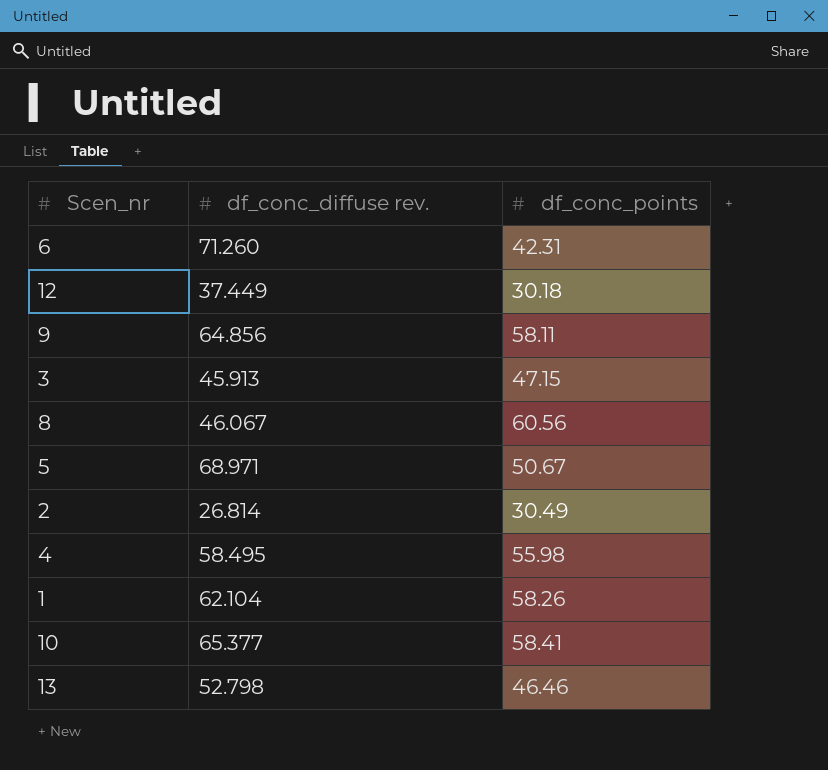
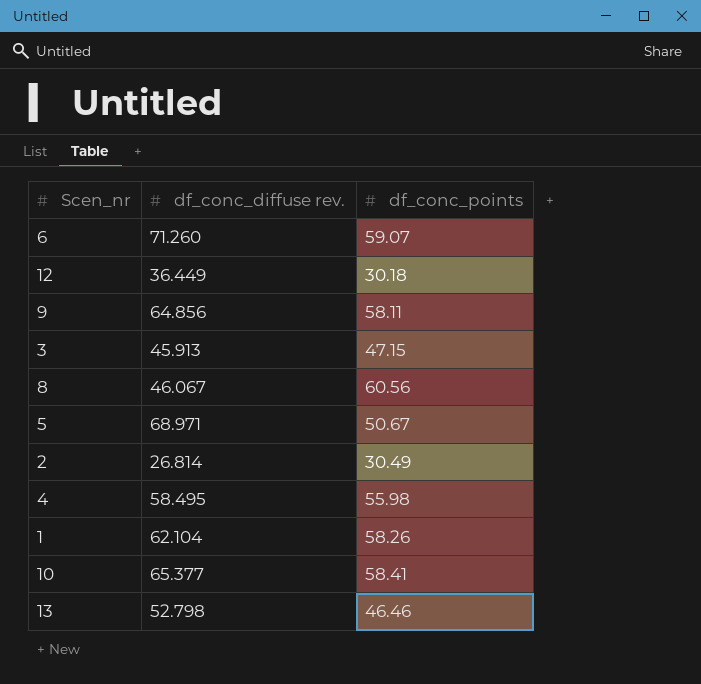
6 | df_conc_points: 42.31 -> 59.07
12 | df_conc_diffuse rev.: 37.449 -> 36.449

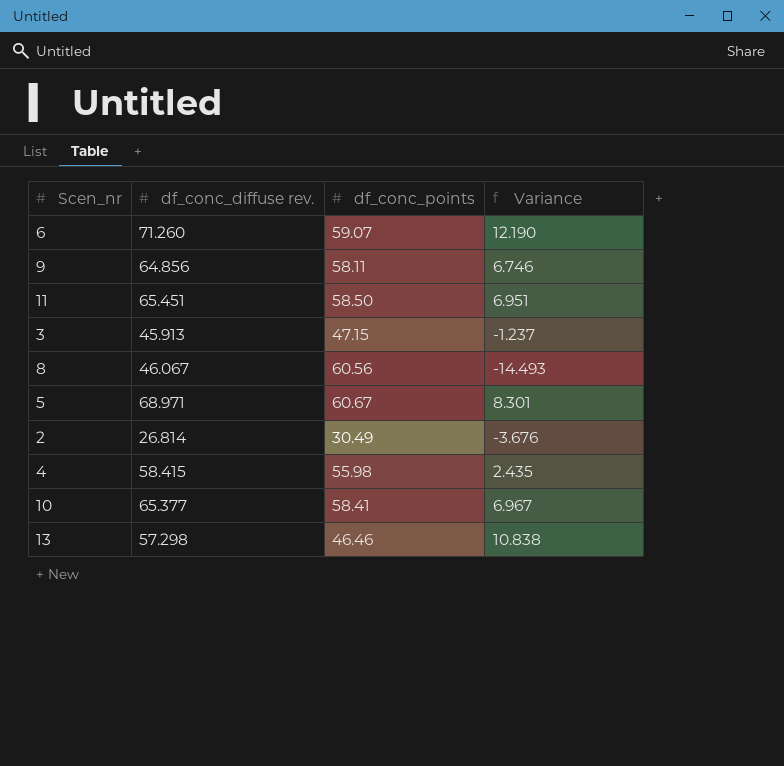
column Variance | formula: none -> [df_conc_diffuse rev.] - [df_conc_points]
row 12: 36.449 | 30.18 -> none
row 1: 62.104 | 58.26 -> none
row 11: none -> 65.451 | 58.50 | 6.951
5 | df_conc_points: 50.67 -> 60.67
4 | df_conc_diffuse rev.: 58.495 -> 58.415
13 | df_conc_diffuse rev.: 52.798 -> 57.298

